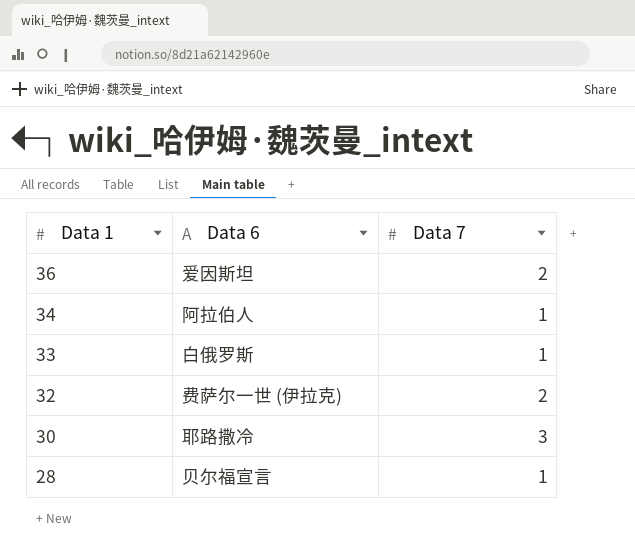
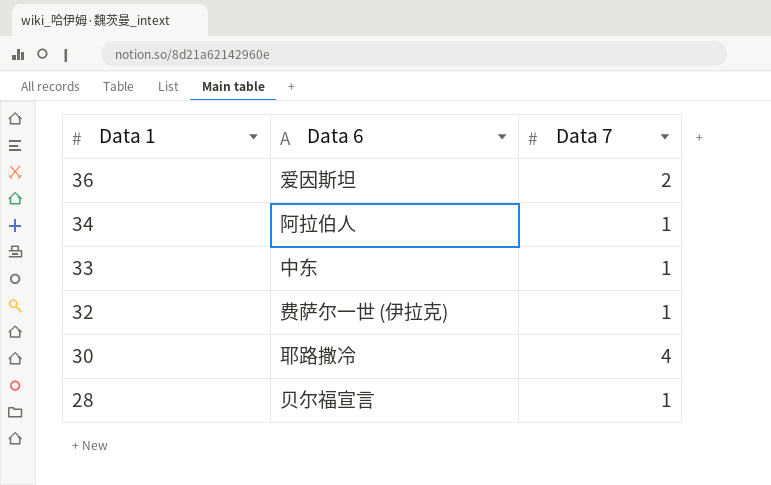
33 | Data 6: 白俄罗斯 -> 中东
32 | Data 7: 2 -> 1
30 | Data 7: 3 -> 4

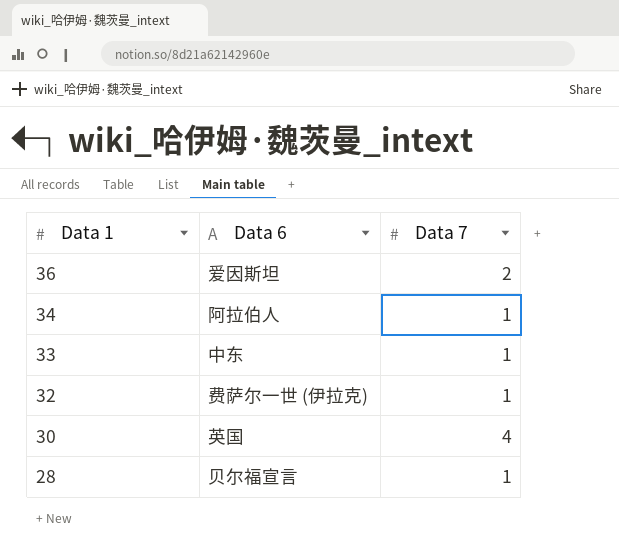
30 | Data 6: 耶路撒冷 -> 英国

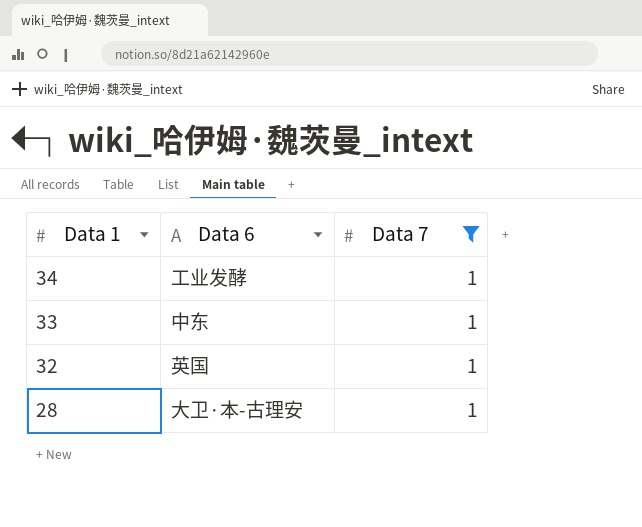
filter: none -> Data 7 = 1
34 | Data 6: 阿拉伯人 -> 工业发酵
32 | Data 6: 费萨尔一世 (伊拉克) -> 英国
28 | Data 6: 贝尔福宣言 -> 大卫·本-古理安

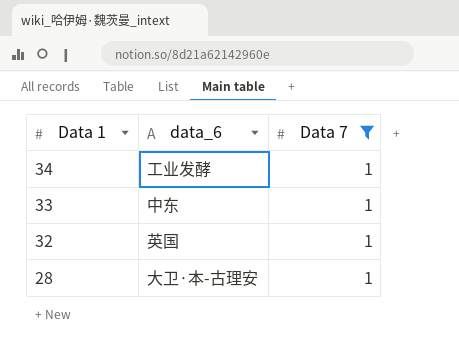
column name: Data 6 -> data_6

